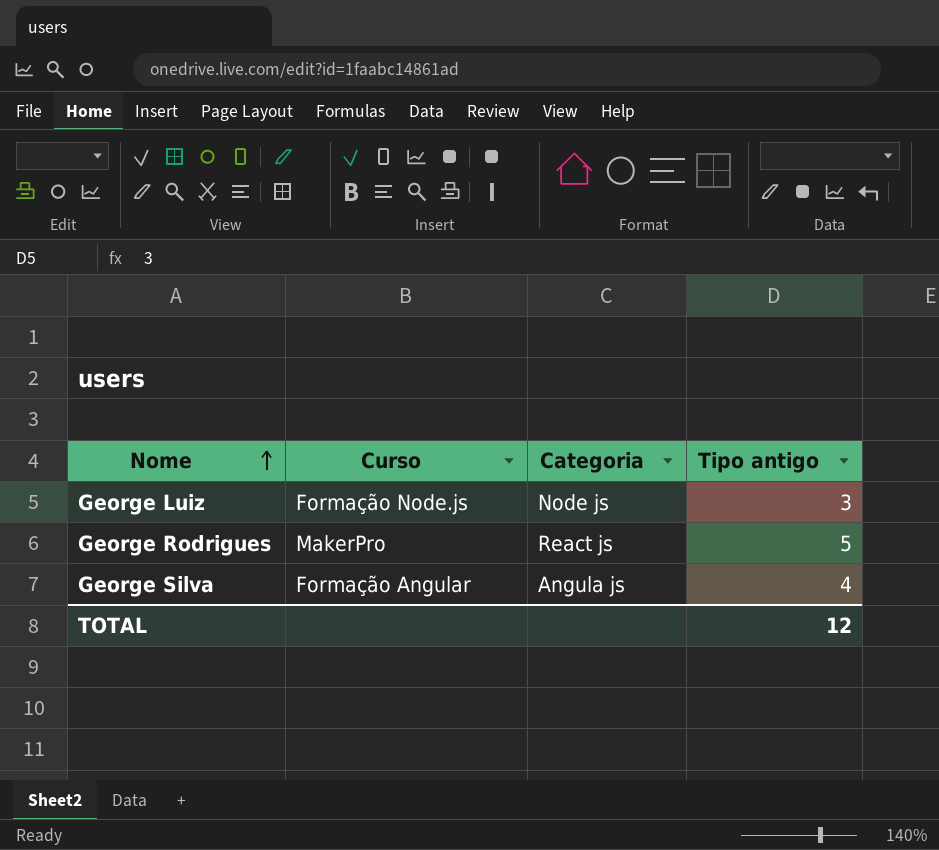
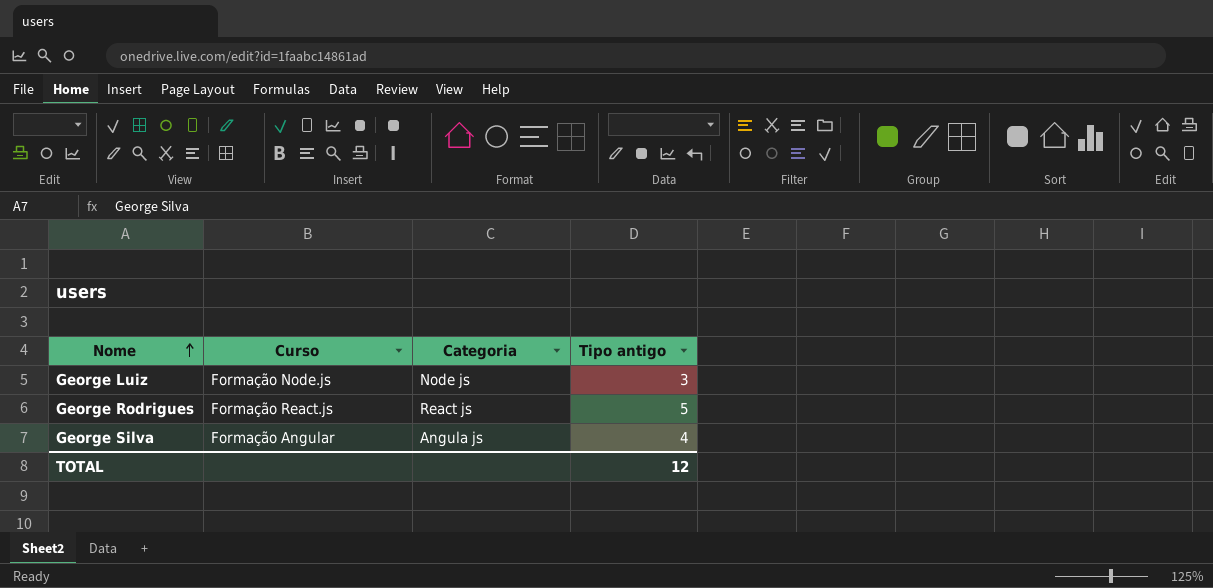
George Rodrigues | Curso: MakerPro -> Formação React.js

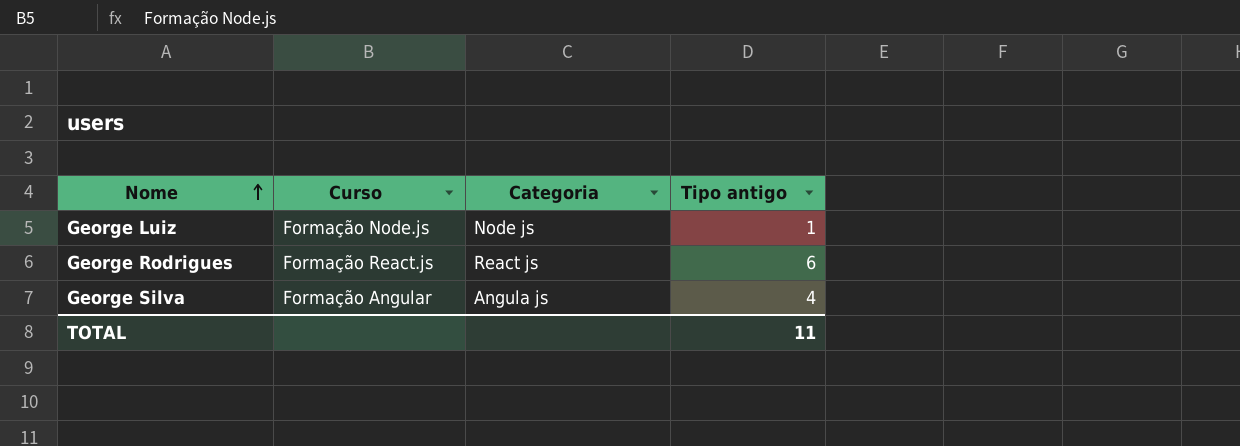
George Luiz | Tipo antigo: 3 -> 1
George Rodrigues | Tipo antigo: 5 -> 6
TOTAL | Tipo antigo: 12 -> 11

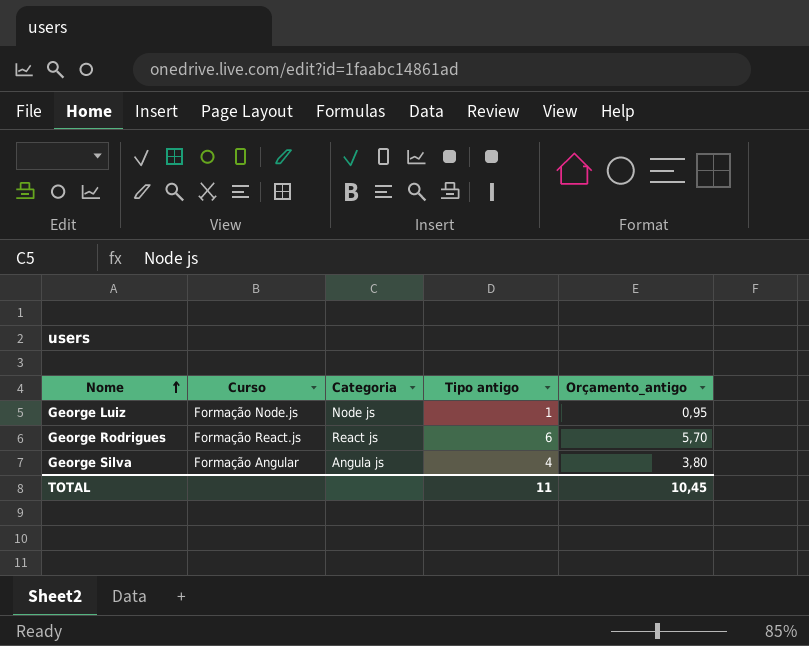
column Orçamento_antigo | formula: none -> [Tipo antigo] * 0,95

